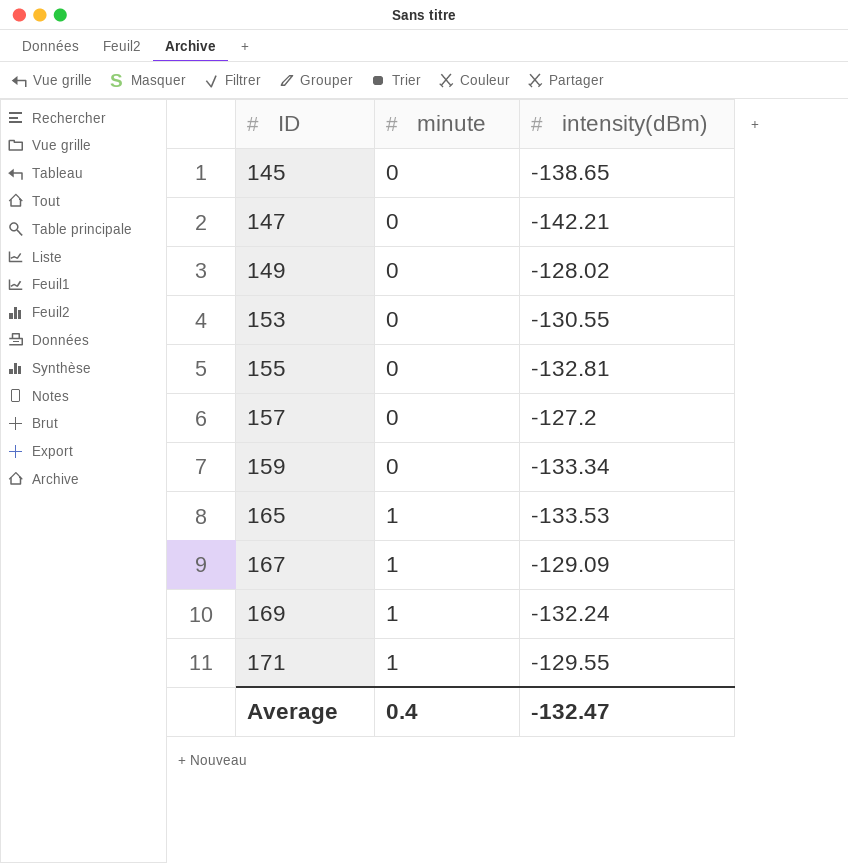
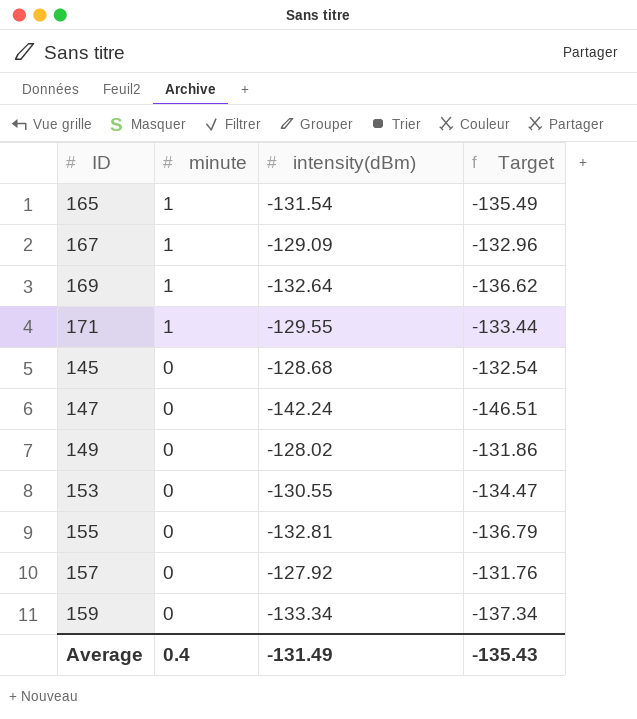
row order: ID ascending -> minute descending
column Target | formula: none -> [intensity(dBm)] * 1.03
165 | intensity(dBm): -133.53 -> -131.54
169 | intensity(dBm): -132.24 -> -132.64
145 | intensity(dBm): -138.65 -> -128.68
147 | intensity(dBm): -142.21 -> -142.24
157 | intensity(dBm): -127.2 -> -127.92
Average | intensity(dBm): -132.47 -> -131.49

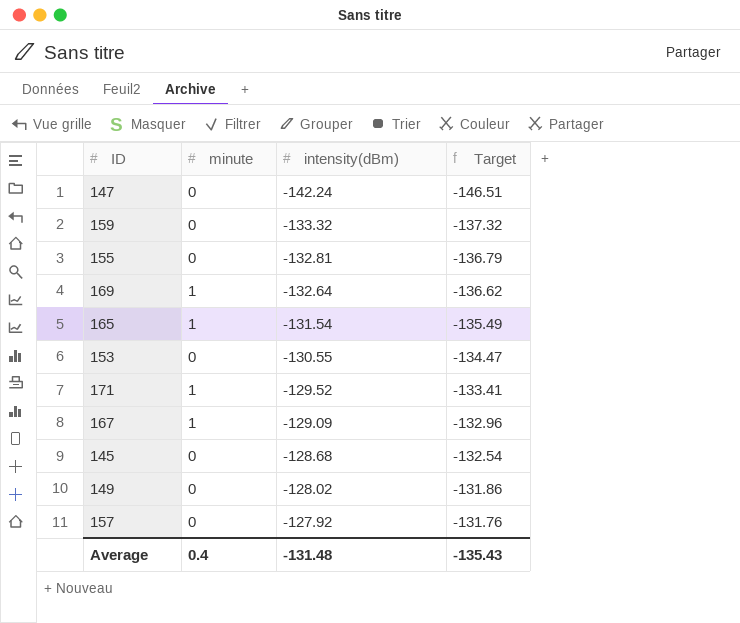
row order: minute descending -> intensity(dBm) ascending
159 | intensity(dBm): -133.34 -> -133.32
159 | Target: -137.34 -> -137.32
171 | intensity(dBm): -129.55 -> -129.52
171 | Target: -133.44 -> -133.41
Average | intensity(dBm): -131.49 -> -131.48

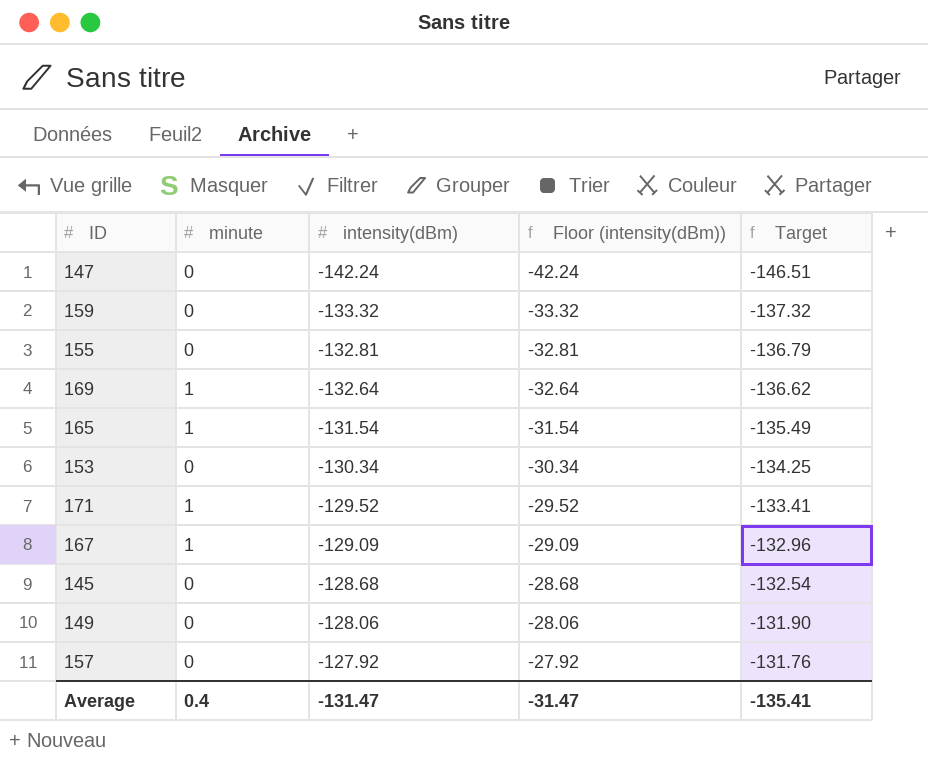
column Floor (intensity(dBm)) | formula: none -> [intensity(dBm)] + 100
153 | intensity(dBm): -130.55 -> -130.34
153 | Target: -134.47 -> -134.25
149 | intensity(dBm): -128.02 -> -128.06
149 | Target: -131.86 -> -131.90
Average | intensity(dBm): -131.48 -> -131.47
Average | Target: -135.43 -> -135.41

